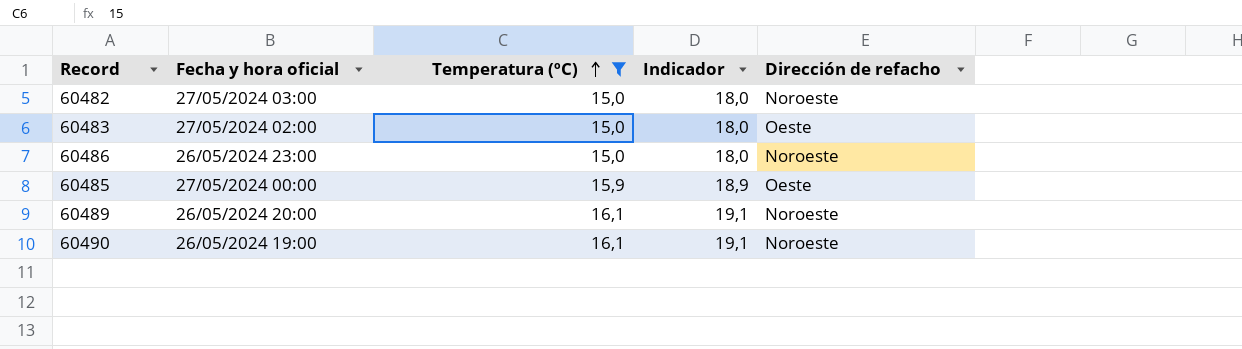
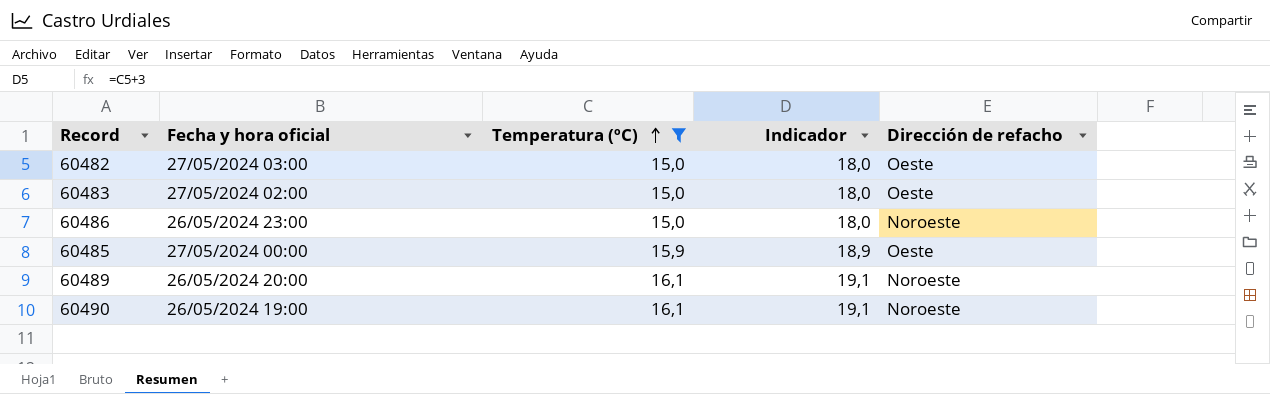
60482 | Dirección de refacho: Noroeste -> Oeste

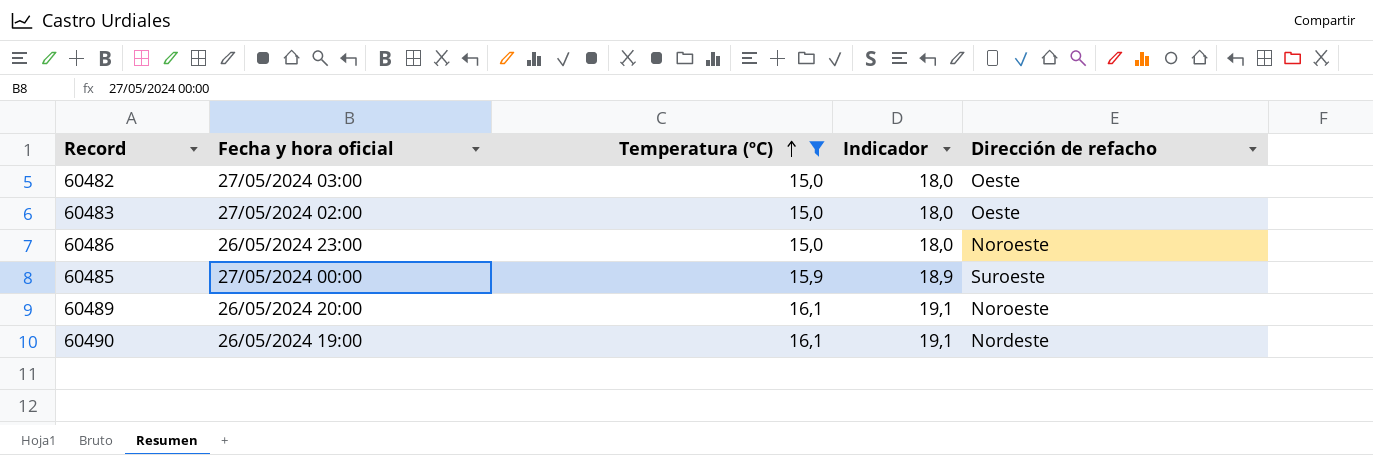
60485 | Dirección de refacho: Oeste -> Suroeste
60490 | Dirección de refacho: Noroeste -> Nordeste

